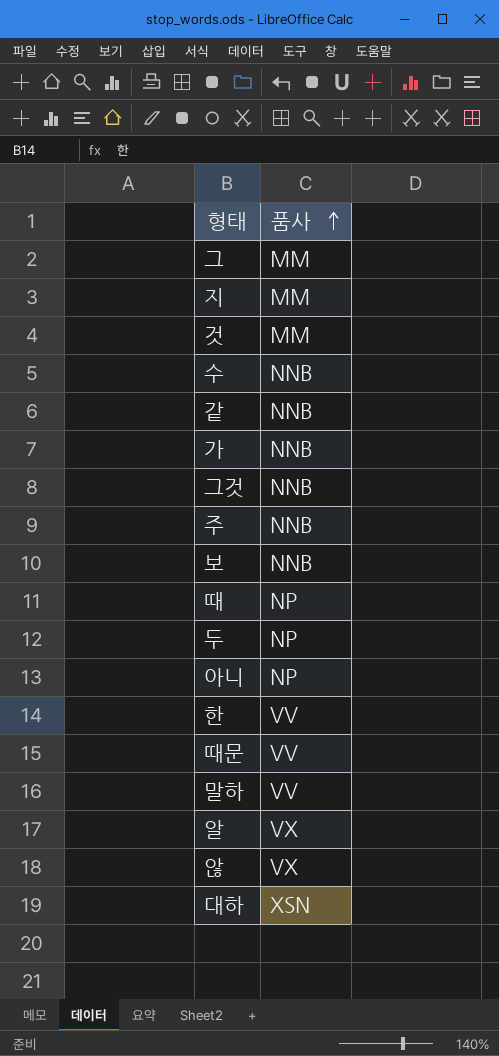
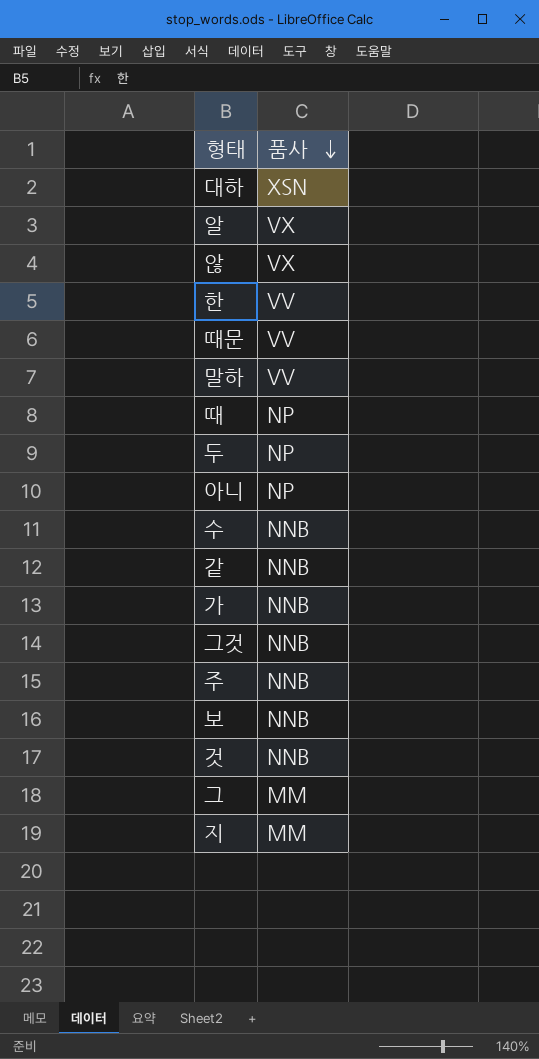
row order: 품사 ascending -> 품사 descending
것 | 품사: MM -> NNB

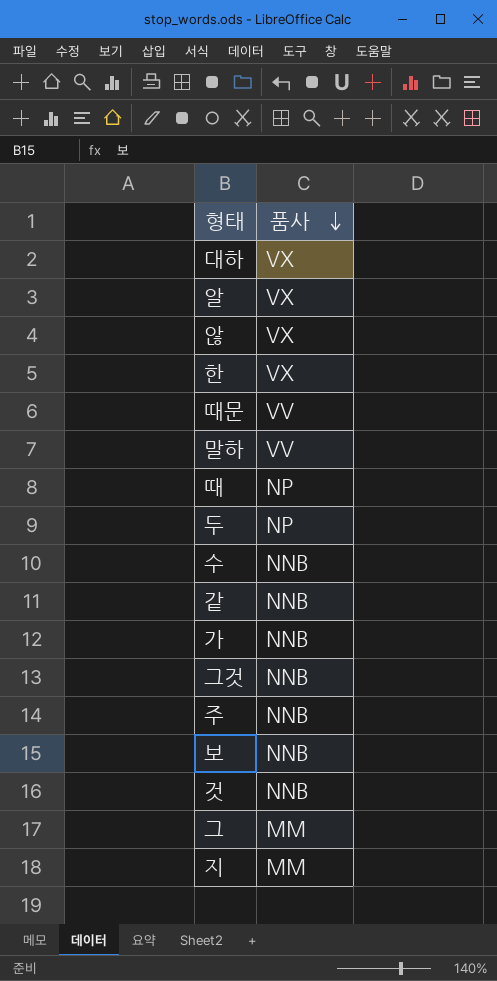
row 아니: NP -> none
대하 | 품사: XSN -> VX
한 | 품사: VV -> VX

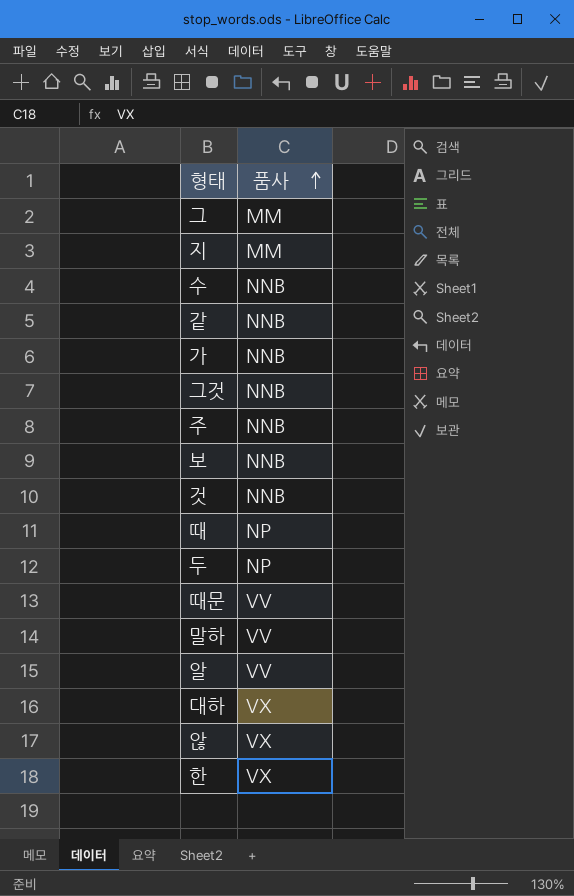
row order: 품사 descending -> 품사 ascending
알 | 품사: VX -> VV

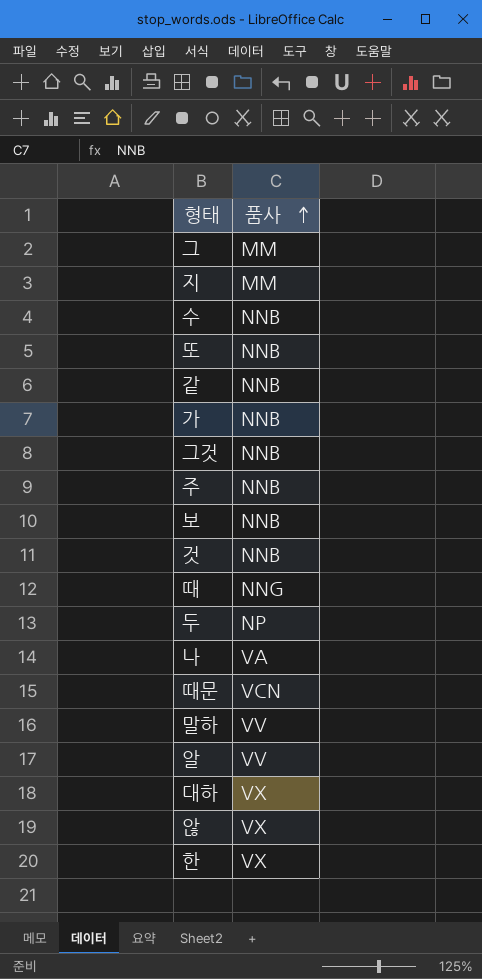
row 또: none -> NNB
때 | 품사: NP -> NNG
row 나: none -> VA
때문 | 품사: VV -> VCN

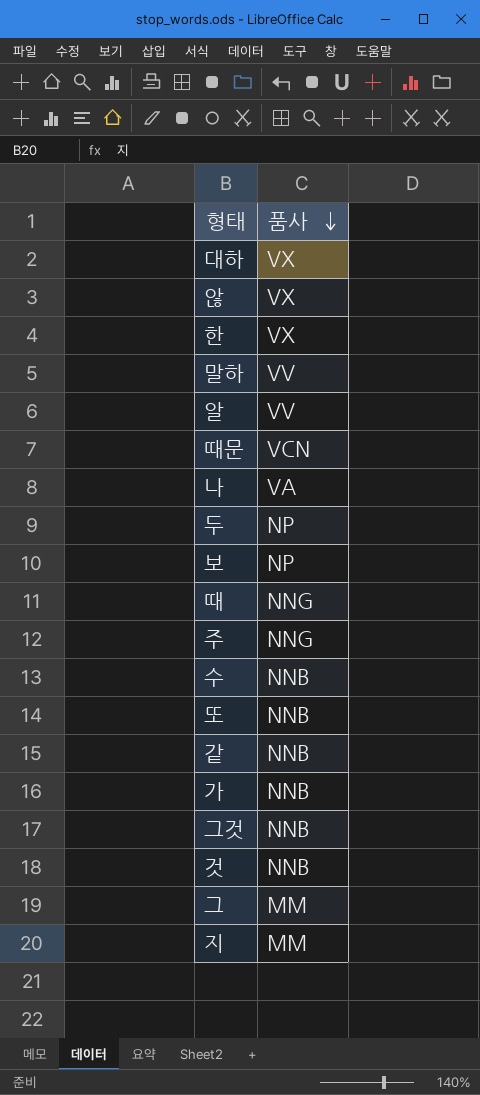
row order: 품사 ascending -> 품사 descending
보 | 품사: NNB -> NP
주 | 품사: NNB -> NNG

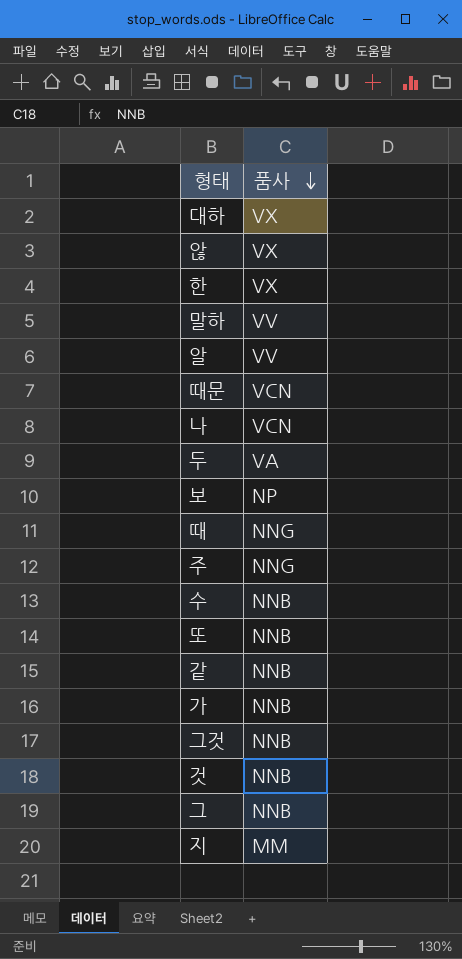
나 | 품사: VA -> VCN
두 | 품사: NP -> VA
그 | 품사: MM -> NNB

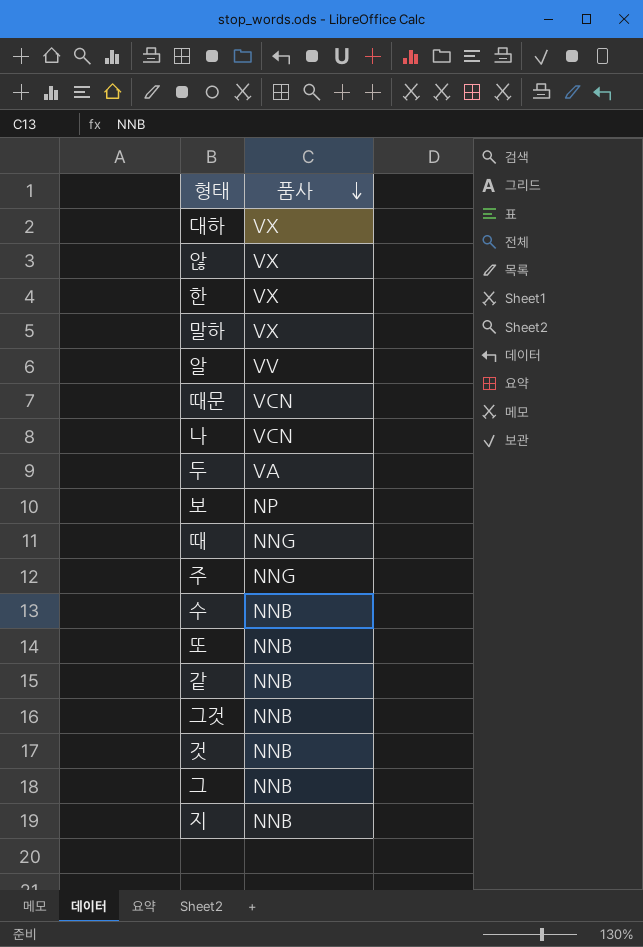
row 가: NNB -> none
말하 | 품사: VV -> VX
지 | 품사: MM -> NNB

